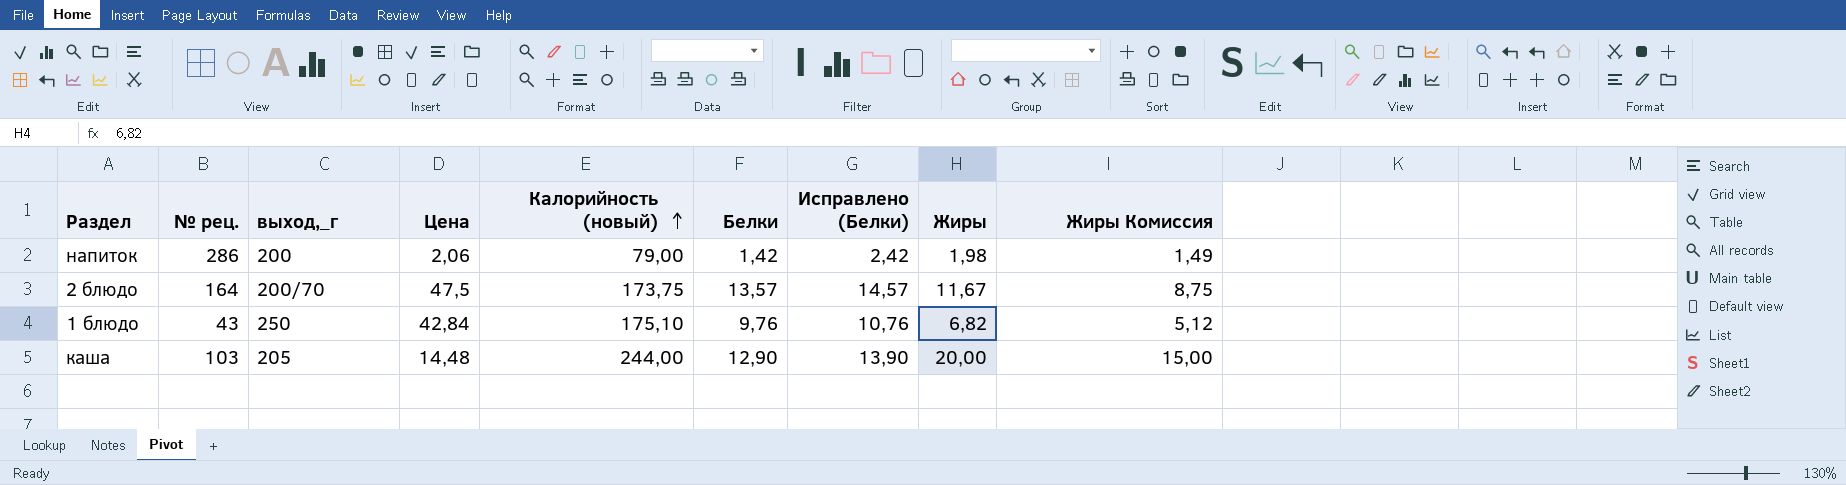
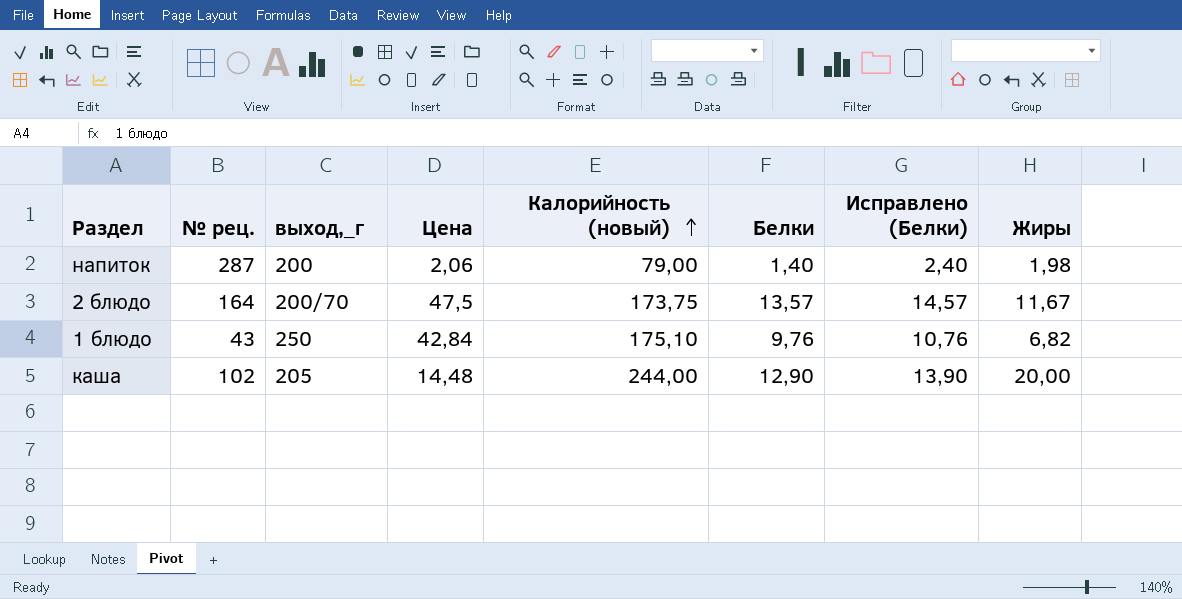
column Жиры Комиссия | formula: [Жиры] * 0,75 -> none
напиток | № рец.: 286 -> 287
напиток | Белки: 1,42 -> 1,40
напиток | Исправлено (Белки): 2,42 -> 2,40
каша | № рец.: 103 -> 102

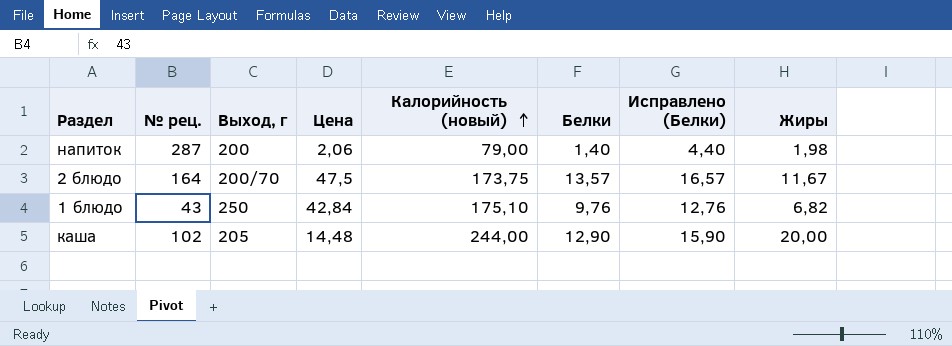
column name: выход,_г -> Выход, г
column Исправлено (Белки) | formula: [Белки] + 1 -> [Белки] + 3

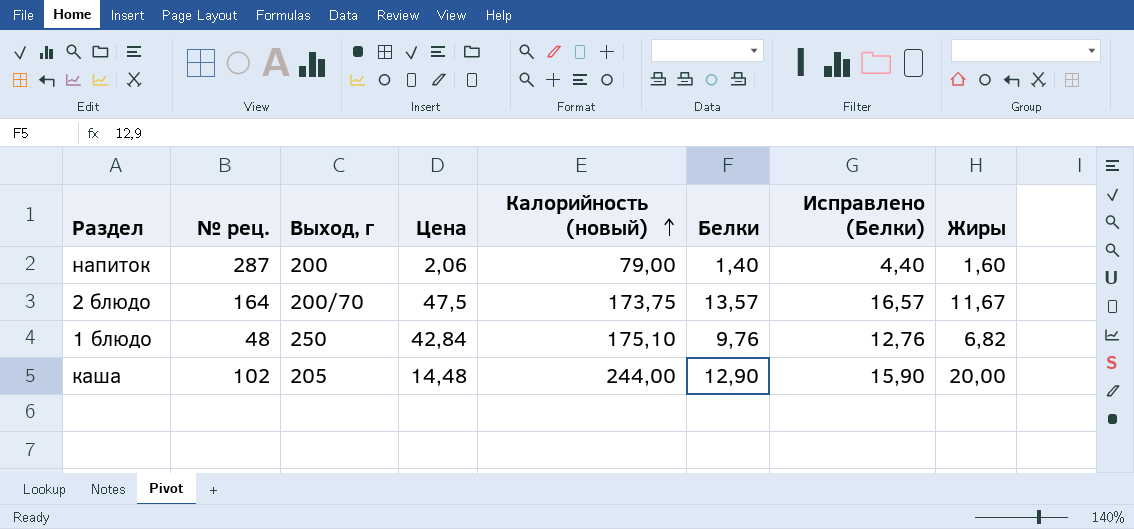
напиток | Жиры: 1,98 -> 1,60
1 блюдо | № рец.: 43 -> 48

